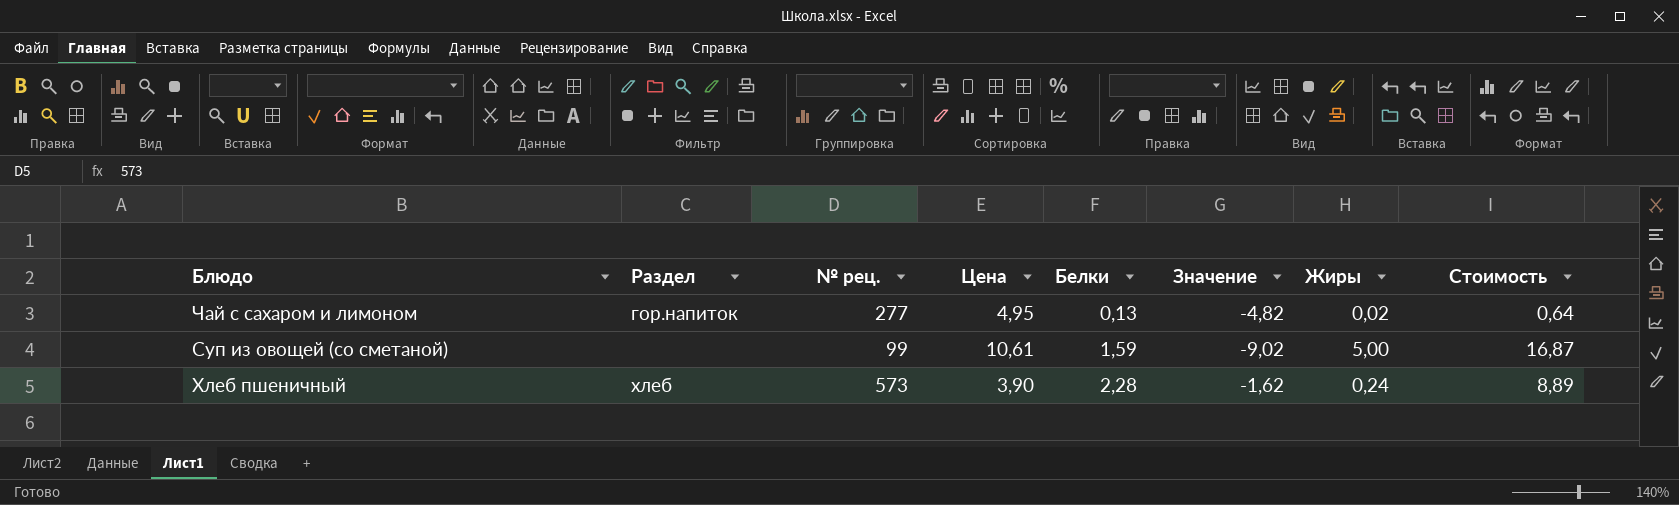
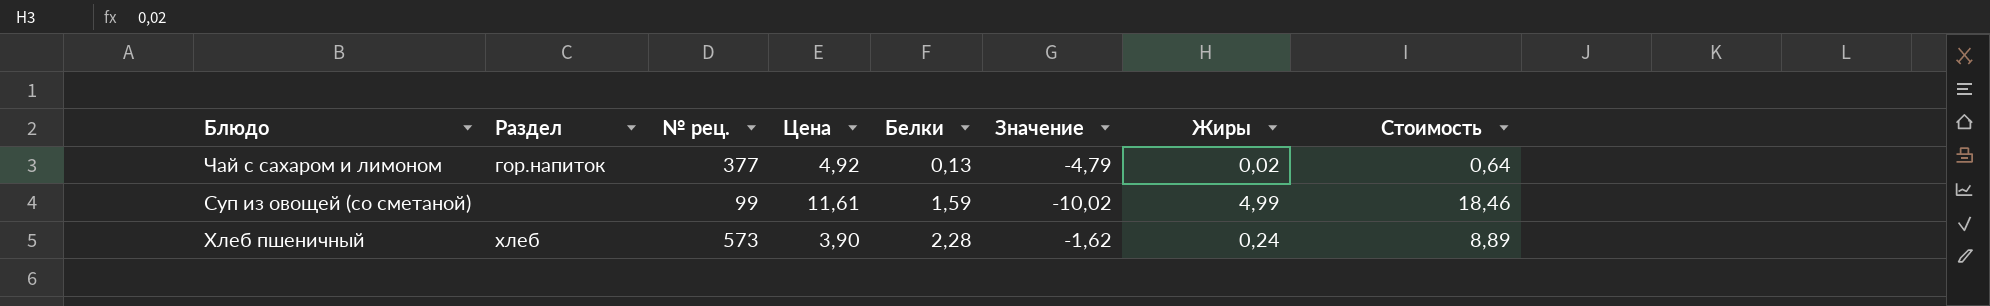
Чай с сахаром и лимоном | № рец.: 277 -> 377
Чай с сахаром и лимоном | Цена: 4,95 -> 4,92
Чай с сахаром и лимоном | Значение: -4,82 -> -4,79
Суп из овощей (со сметаной) | Цена: 10,61 -> 11,61
Суп из овощей (со сметаной) | Значение: -9,02 -> -10,02
Суп из овощей (со сметаной) | Жиры: 5,00 -> 4,99
Суп из овощей (со сметаной) | Стоимость: 16,87 -> 18,46

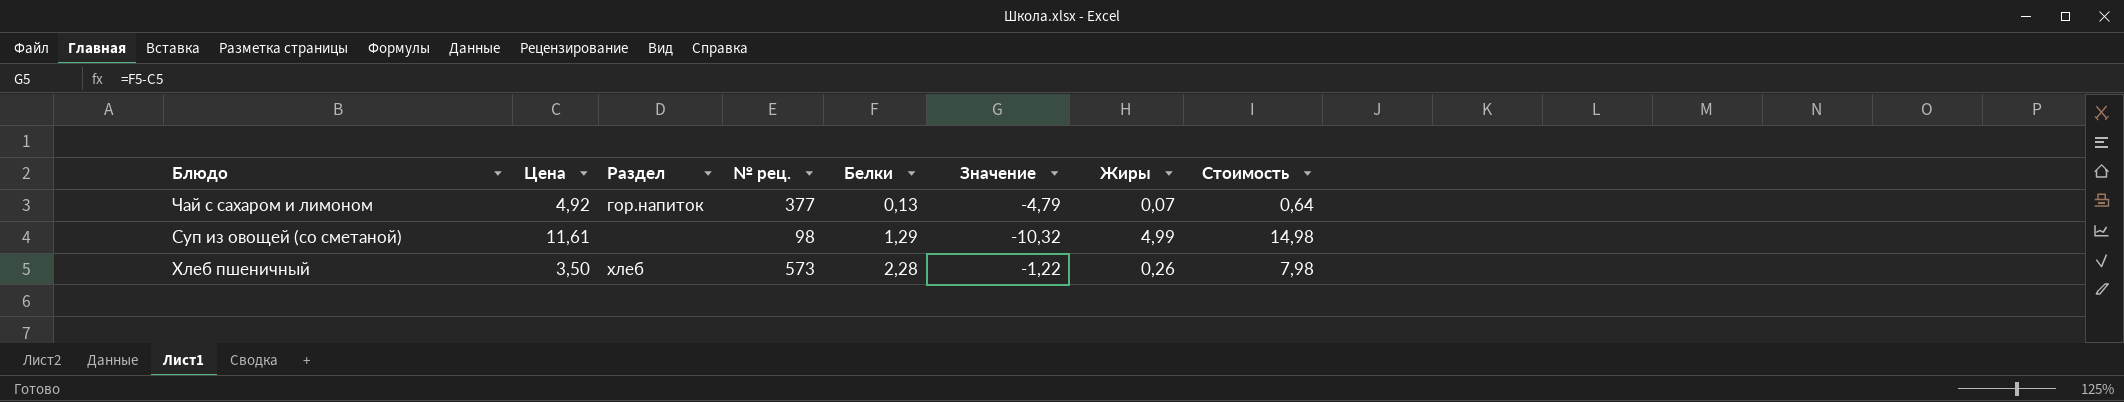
column Цена | position: 4 -> 2
Чай с сахаром и лимоном | Жиры: 0,02 -> 0,07
Суп из овощей (со сметаной) | № рец.: 99 -> 98
Суп из овощей (со сметаной) | Белки: 1,59 -> 1,29
Суп из овощей (со сметаной) | Значение: -10,02 -> -10,32
Суп из овощей (со сметаной) | Стоимость: 18,46 -> 14,98
Хлеб пшеничный | Цена: 3,90 -> 3,50
Хлеб пшеничный | Значение: -1,62 -> -1,22
Хлеб пшеничный | Жиры: 0,24 -> 0,26
Хлеб пшеничный | Стоимость: 8,89 -> 7,98

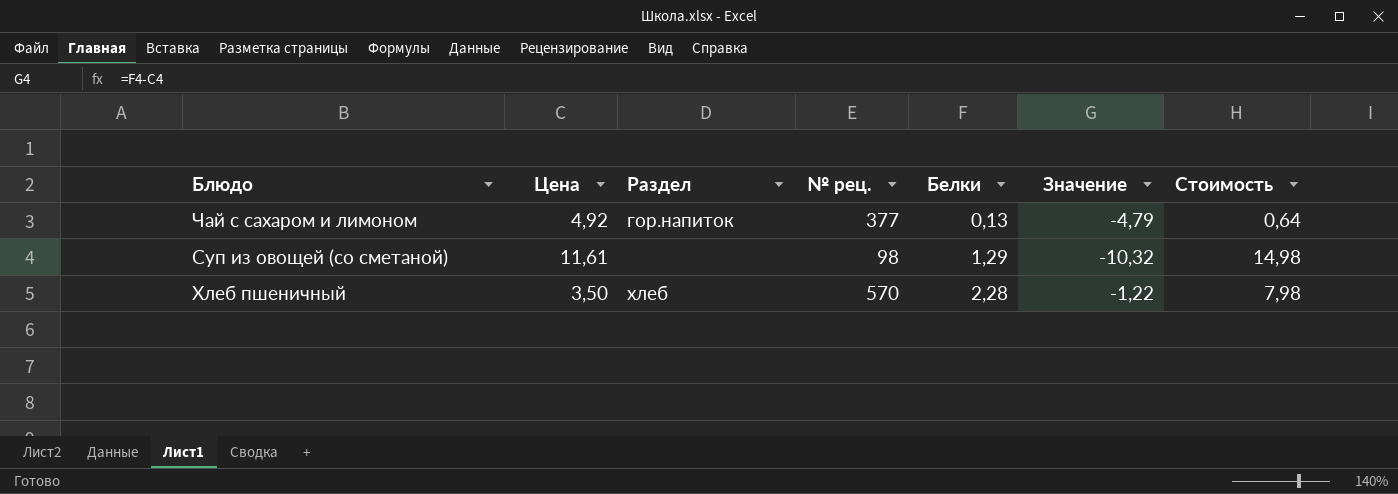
column Жиры | position: 7 -> none
Хлеб пшеничный | № рец.: 573 -> 570

